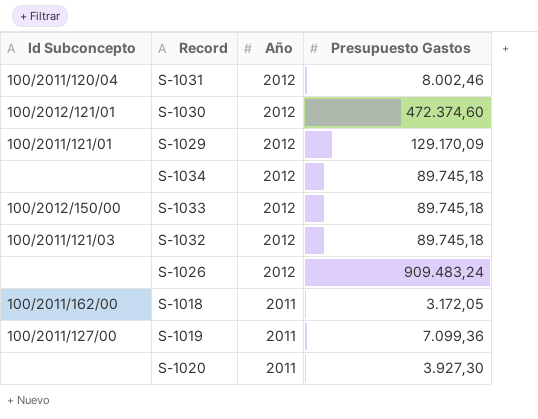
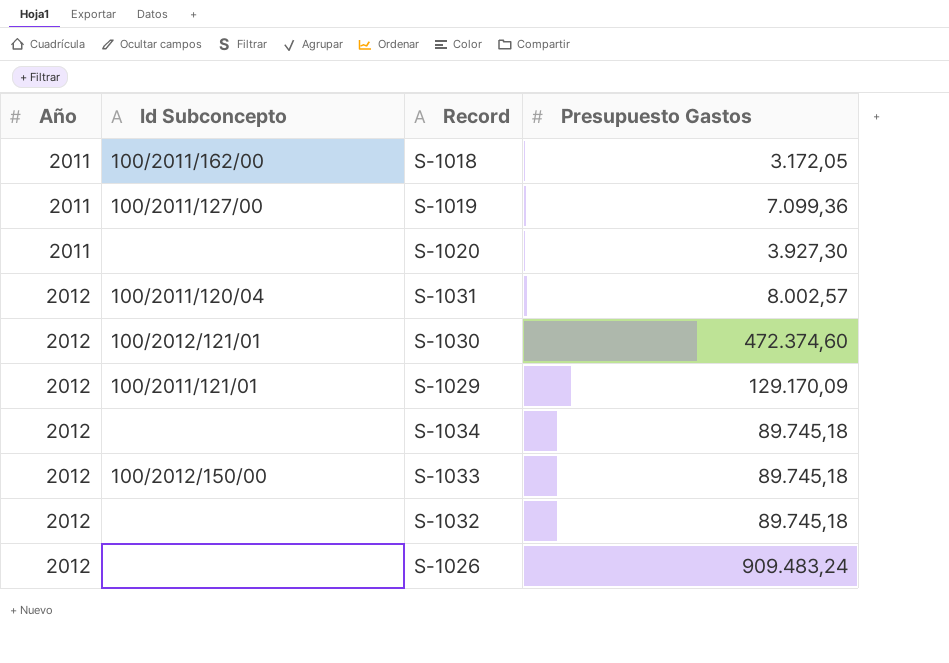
row order: Año descending -> Año ascending
column Año | position: 3 -> 1
S-1031 | Presupuesto Gastos: 8.002,46 -> 8.002,57
S-1032 | Id Subconcepto: 100/2011/121/03 -> none

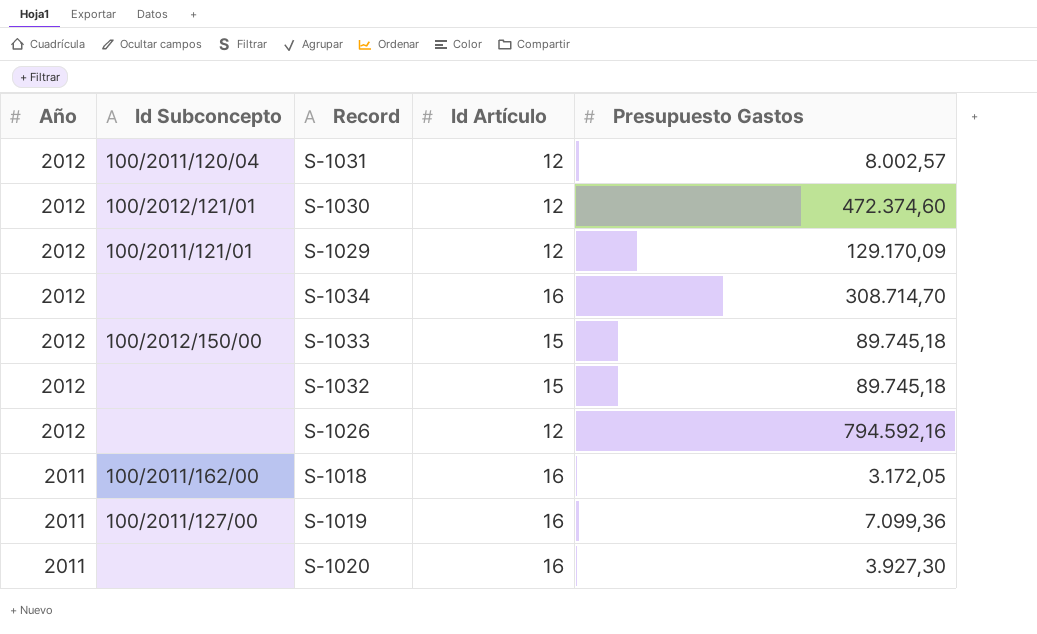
row order: Año ascending -> Año descending
column Id Artículo | position: none -> 4
S-1034 | Presupuesto Gastos: 89.745,18 -> 308.714,70
S-1026 | Presupuesto Gastos: 909.483,24 -> 794.592,16

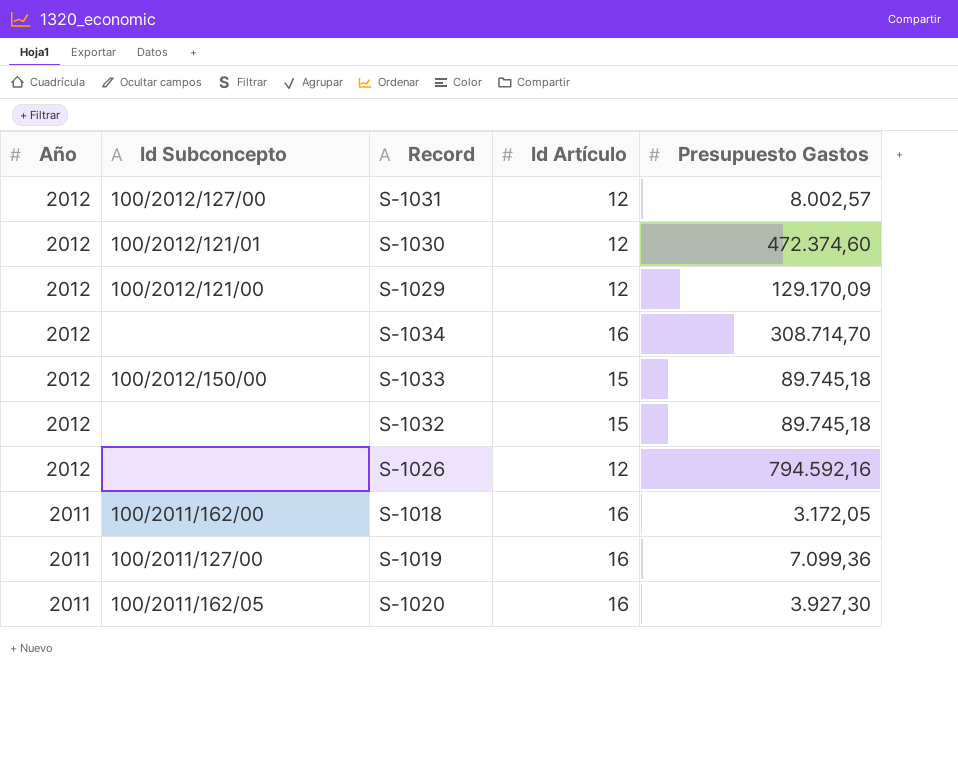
S-1031 | Id Subconcepto: 100/2011/120/04 -> 100/2012/127/00
S-1029 | Id Subconcepto: 100/2011/121/01 -> 100/2012/121/00
S-1020 | Id Subconcepto: none -> 100/2011/162/05

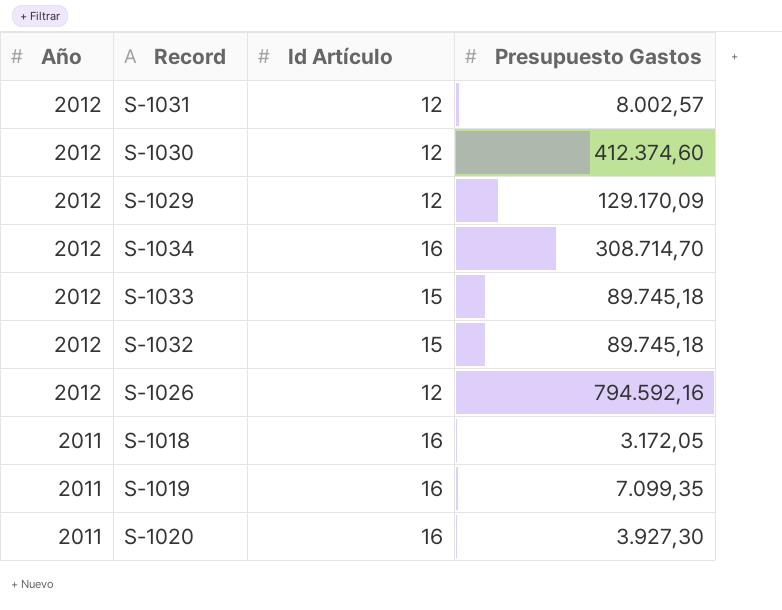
column Id Subconcepto | position: 2 -> none
S-1030 | Presupuesto Gastos: 472.374,60 -> 412.374,60
S-1019 | Presupuesto Gastos: 7.099,36 -> 7.099,35

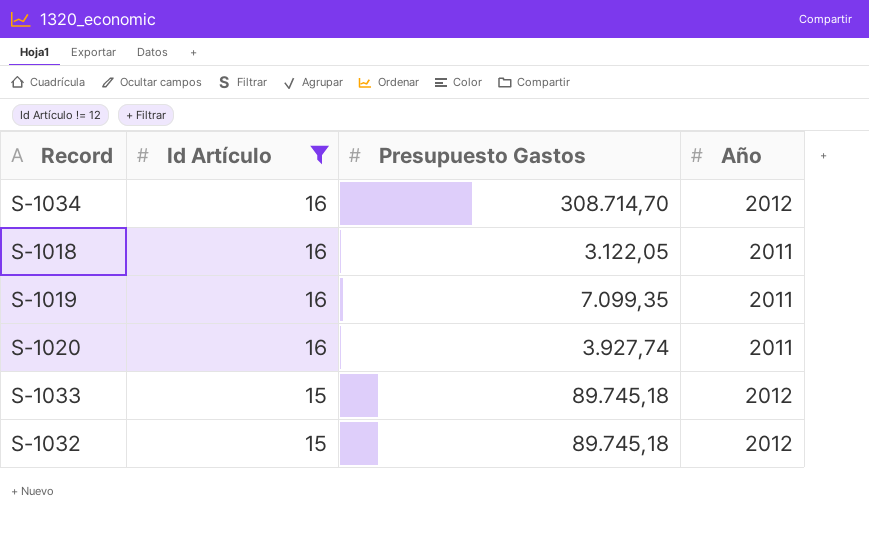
filter: none -> Id Artículo != 12
row order: Año descending -> Id Artículo descending
column Año | position: 1 -> 4
S-1018 | Presupuesto Gastos: 3.172,05 -> 3.122,05
S-1020 | Presupuesto Gastos: 3.927,30 -> 3.927,74

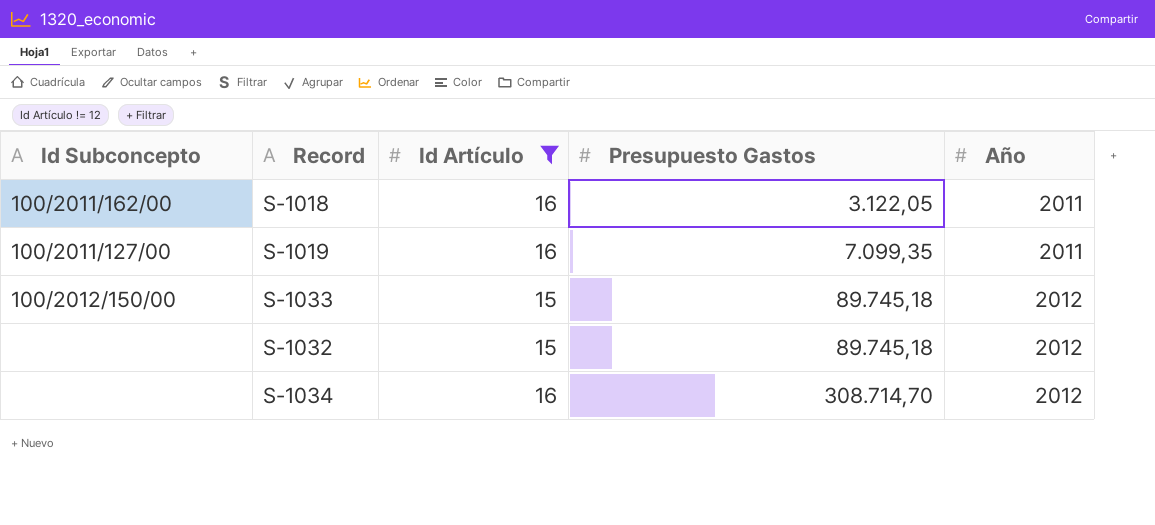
row order: Id Artículo descending -> Presupuesto Gastos ascending
column Id Subconcepto | position: none -> 1
row S-1020: 16 | 3.927,74 | 2011 -> none

